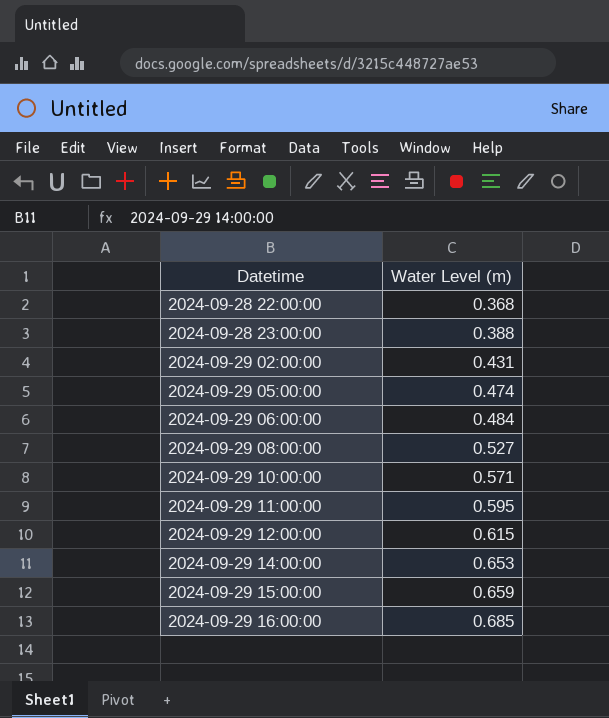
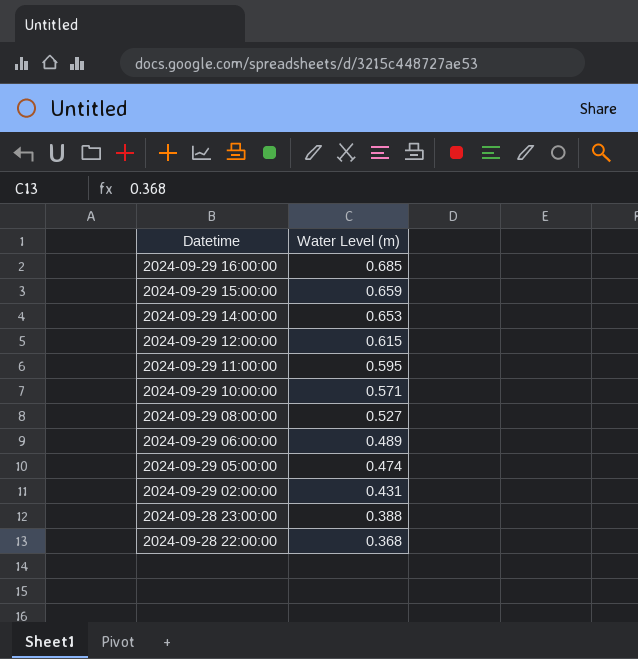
row order: Datetime ascending -> Datetime descending
2024-09-29 06:00:00 | Water Level (m): 0.484 -> 0.489

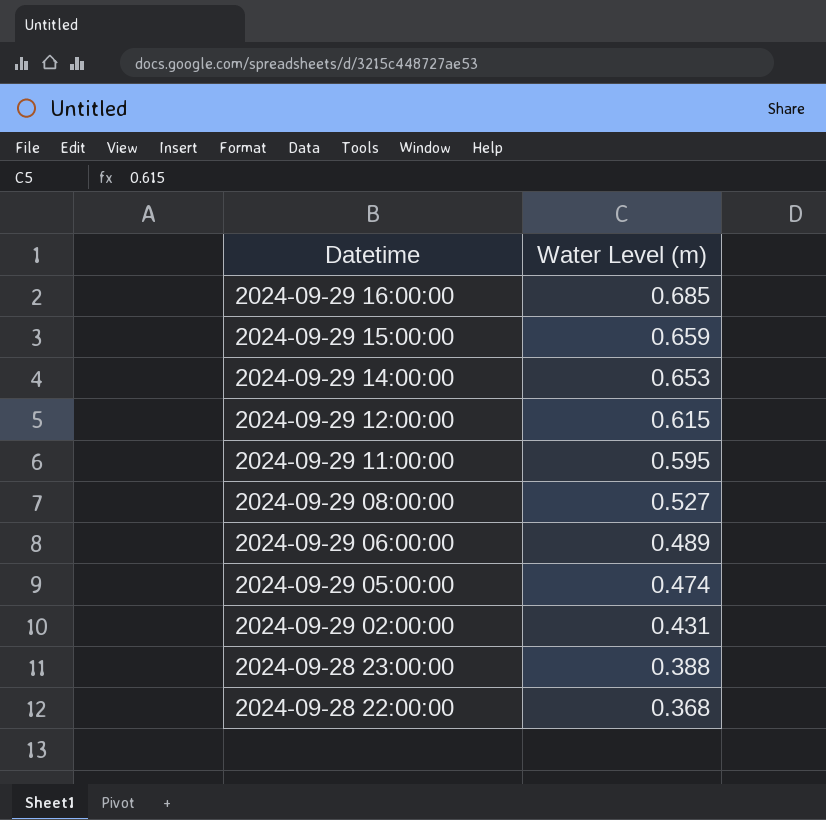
row 2024-09-29 10:00:00: 0.571 -> none

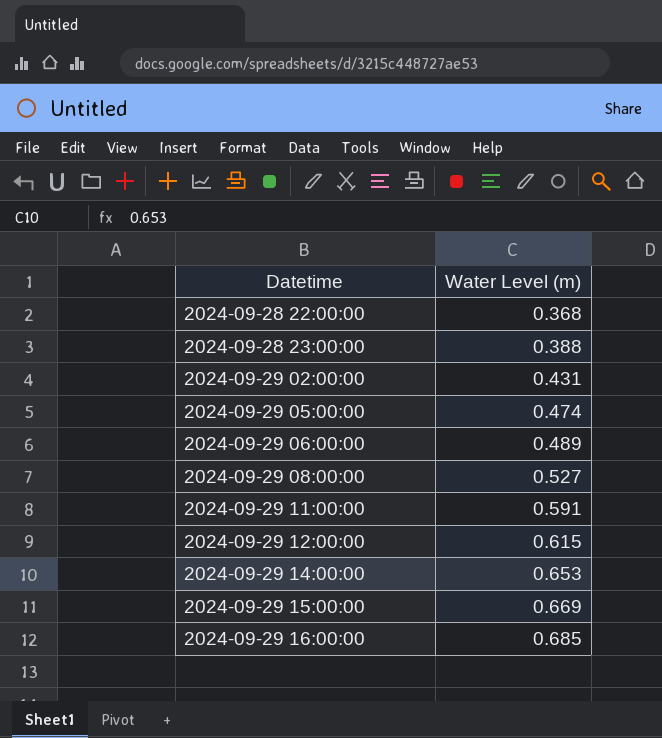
row order: Datetime descending -> Datetime ascending
2024-09-29 11:00:00 | Water Level (m): 0.595 -> 0.591
2024-09-29 15:00:00 | Water Level (m): 0.659 -> 0.669

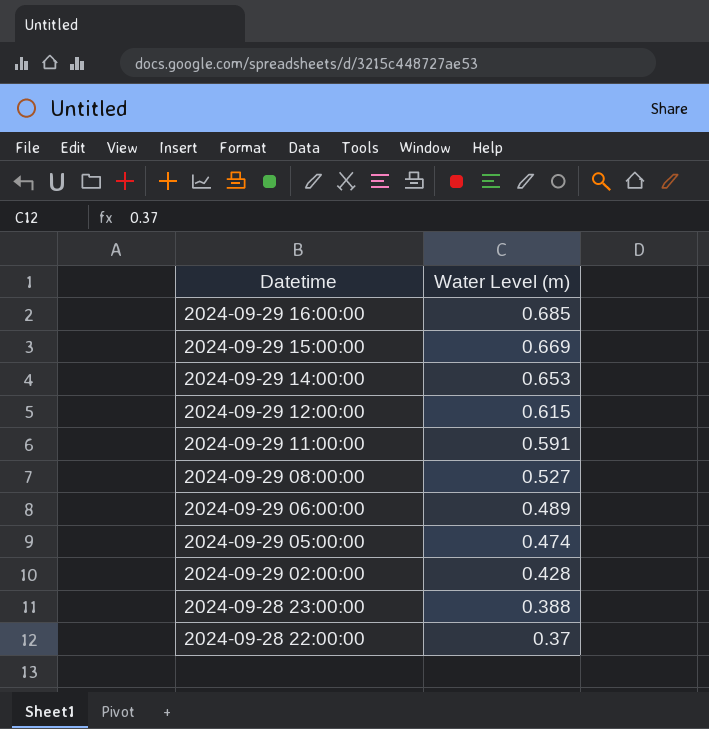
row order: Datetime ascending -> Datetime descending
2024-09-29 02:00:00 | Water Level (m): 0.431 -> 0.428
2024-09-28 22:00:00 | Water Level (m): 0.368 -> 0.37

